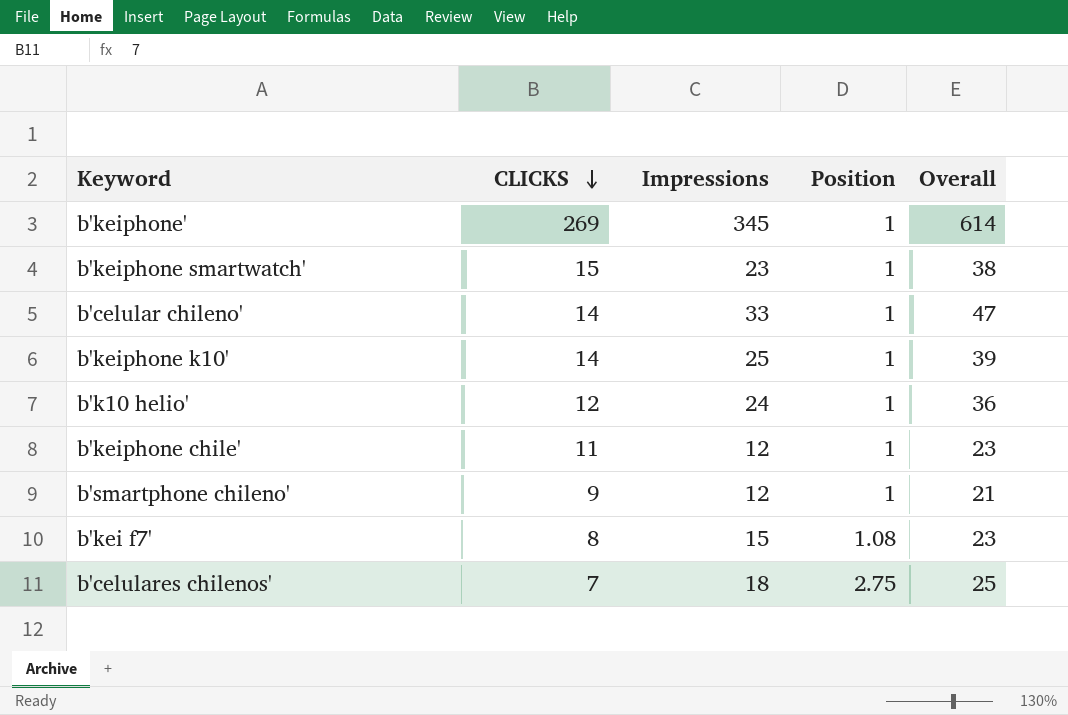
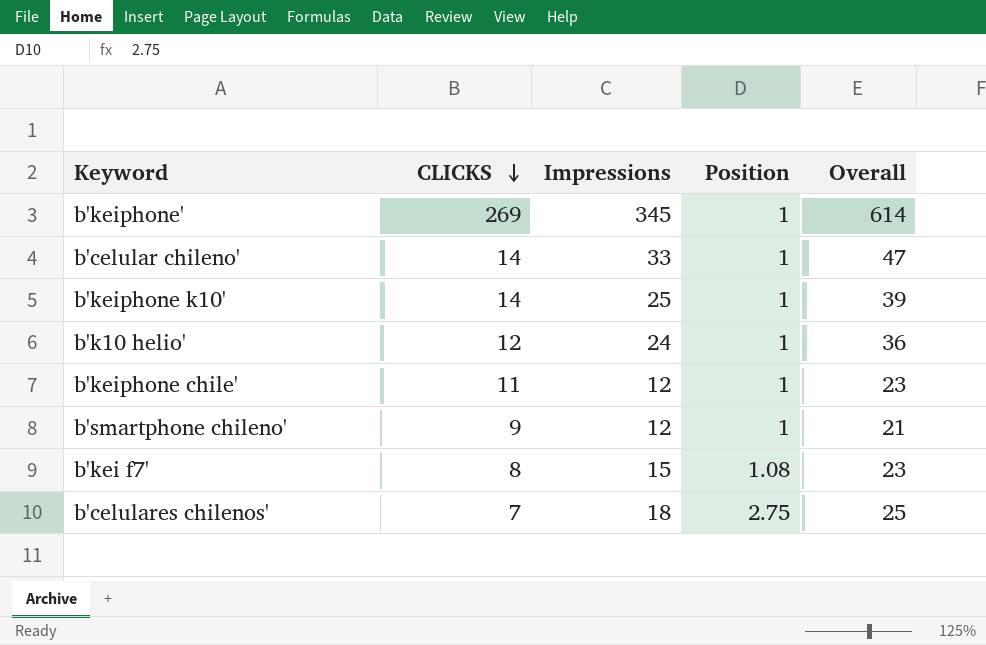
row b'keiphone smartwatch': 15 | 23 | 1 | 38 -> none

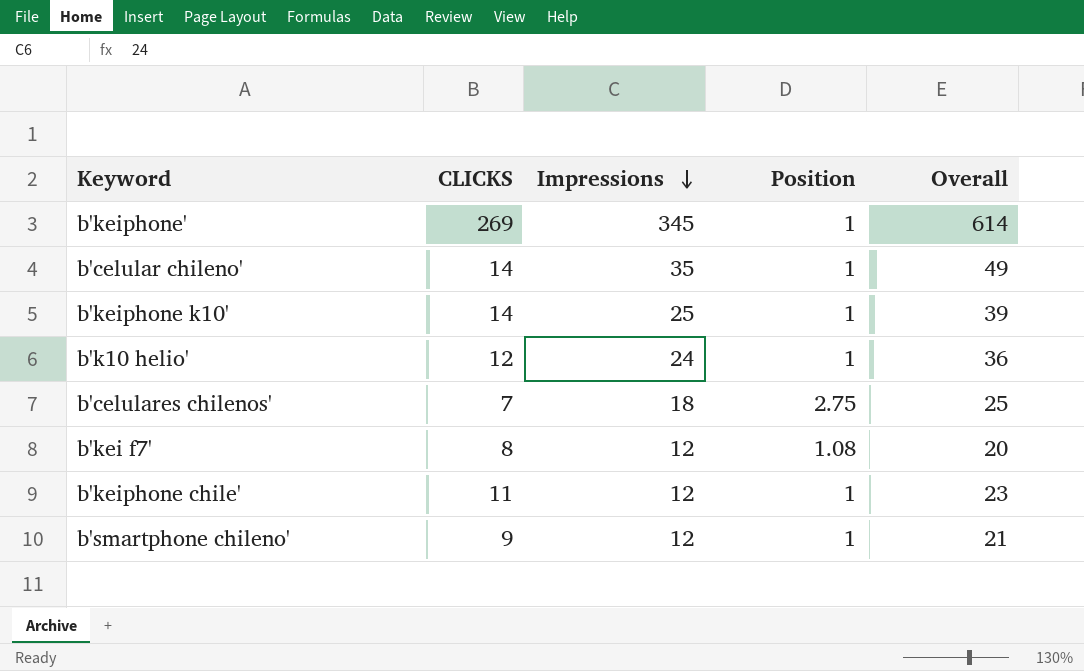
row order: CLICKS descending -> Impressions descending
b'celular chileno' | Impressions: 33 -> 35
b'celular chileno' | Overall: 47 -> 49
b'kei f7' | Impressions: 15 -> 12
b'kei f7' | Overall: 23 -> 20

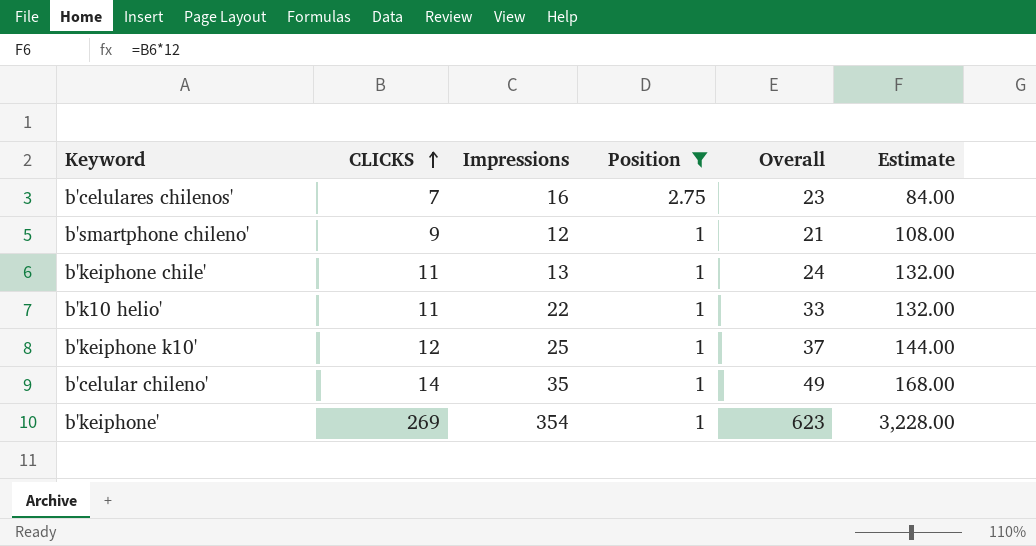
filter: none -> Position != 1.08
row order: Impressions descending -> CLICKS ascending
column Estimate | formula: none -> [CLICKS] * 12
b'celulares chilenos' | Impressions: 18 -> 16
b'celulares chilenos' | Overall: 25 -> 23
b'keiphone chile' | Impressions: 12 -> 13
b'keiphone chile' | Overall: 23 -> 24
b'k10 helio' | CLICKS: 12 -> 11
b'k10 helio' | Impressions: 24 -> 22
b'k10 helio' | Overall: 36 -> 33
b'keiphone k10' | CLICKS: 14 -> 12
b'keiphone k10' | Overall: 39 -> 37
b'keiphone' | Impressions: 345 -> 354
b'keiphone' | Overall: 614 -> 623

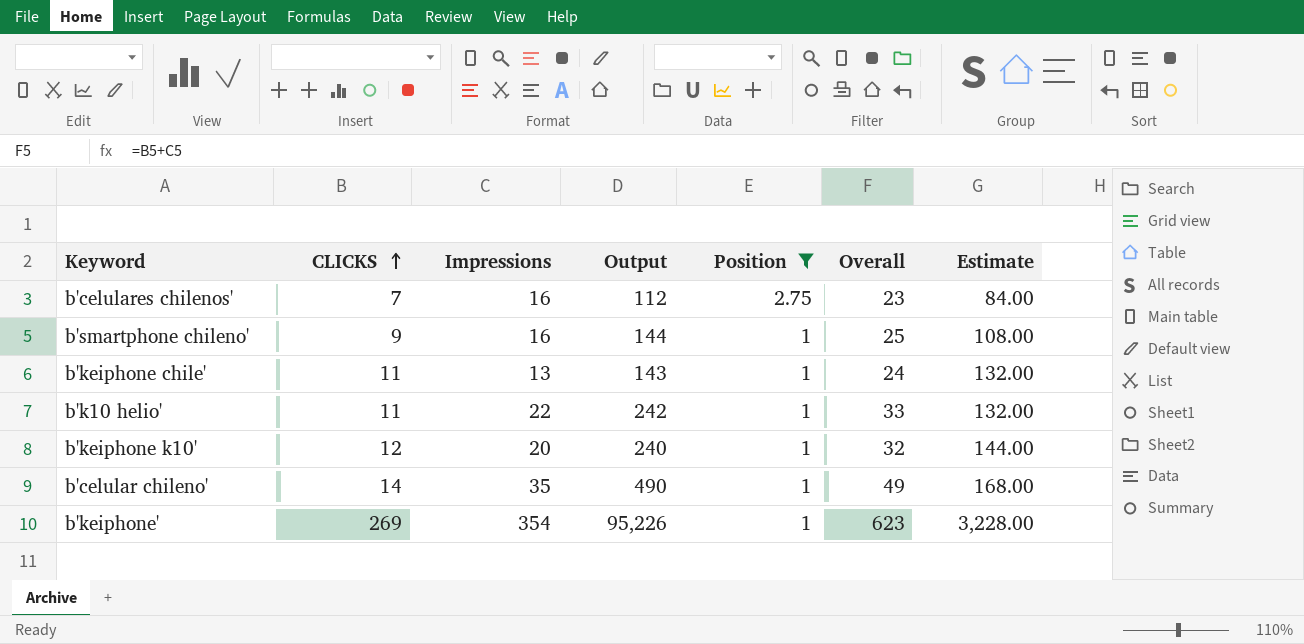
column Output | formula: none -> [CLICKS] * [Impressions]
b'smartphone chileno' | Impressions: 12 -> 16
b'smartphone chileno' | Overall: 21 -> 25
b'keiphone k10' | Impressions: 25 -> 20
b'keiphone k10' | Overall: 37 -> 32

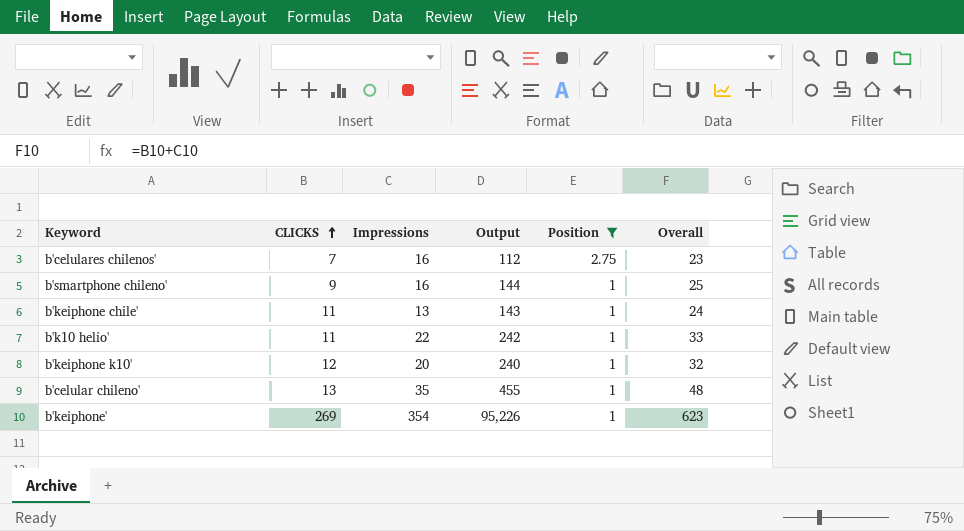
column Estimate | formula: [CLICKS] * 12 -> none
b'celular chileno' | CLICKS: 14 -> 13
b'celular chileno' | Output: 490 -> 455
b'celular chileno' | Overall: 49 -> 48

